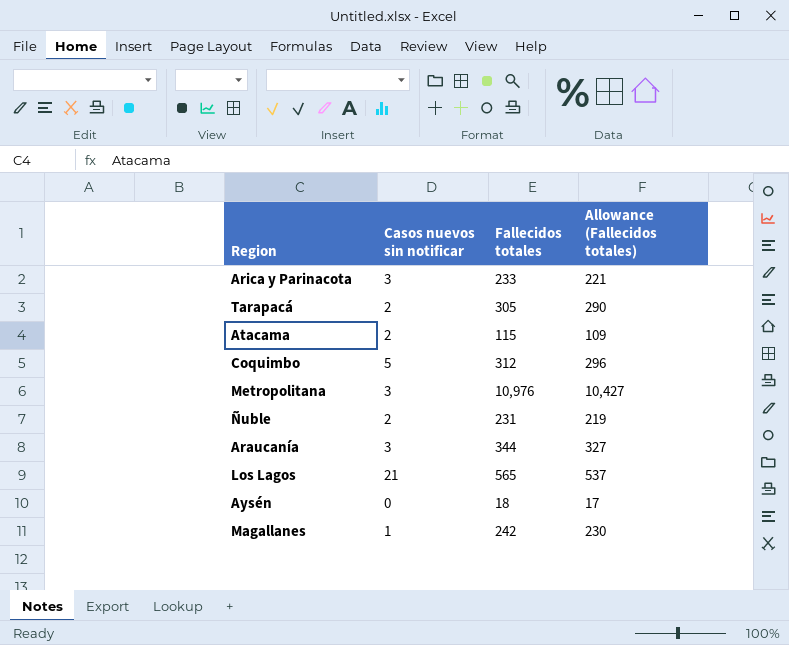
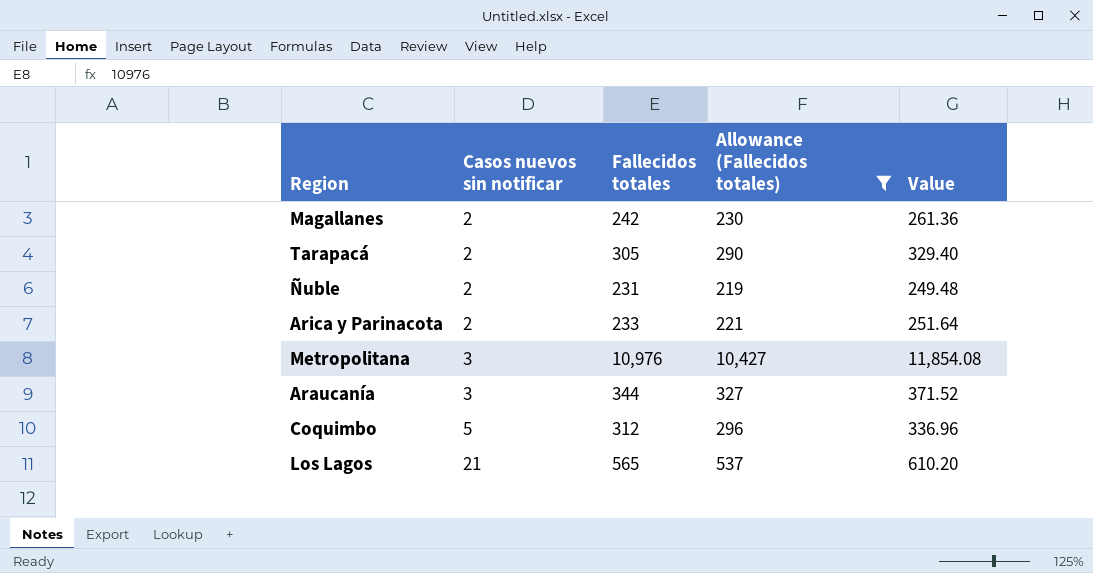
filter: none -> Allowance (Fallecidos totales) >= 219
row order: none -> Casos nuevos sin notificar ascending
column Value | formula: none -> [Fallecidos totales] * 1.08
Magallanes | Casos nuevos sin notificar: 1 -> 2
Arica y Parinacota | Casos nuevos sin notificar: 3 -> 2

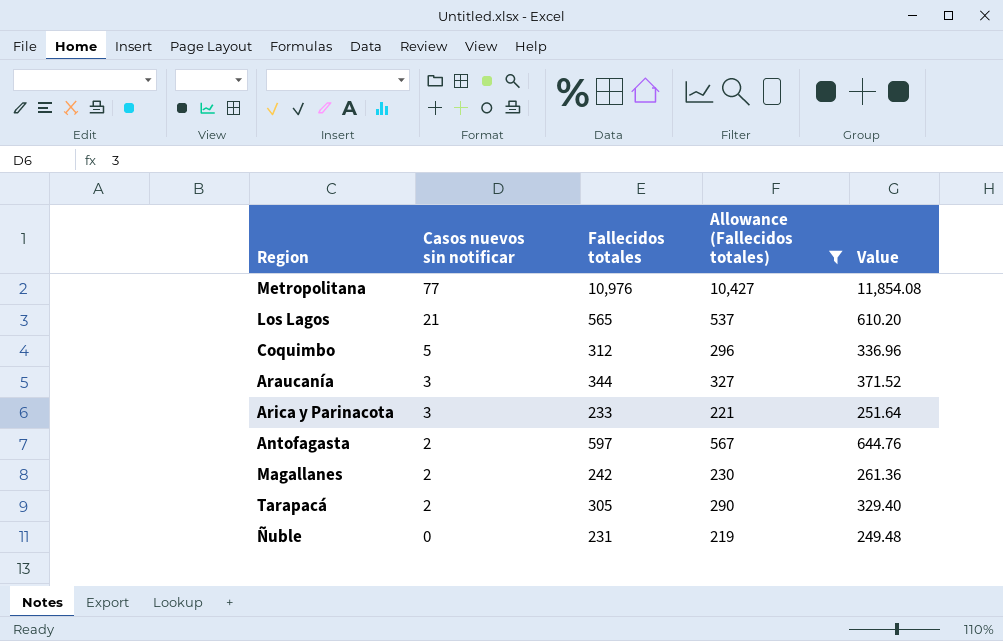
row order: Casos nuevos sin notificar ascending -> Casos nuevos sin notificar descending
Metropolitana | Casos nuevos sin notificar: 3 -> 77
Arica y Parinacota | Casos nuevos sin notificar: 2 -> 3
row Antofagasta: none -> 2 | 597 | 567 | 644.76
Ñuble | Casos nuevos sin notificar: 2 -> 0

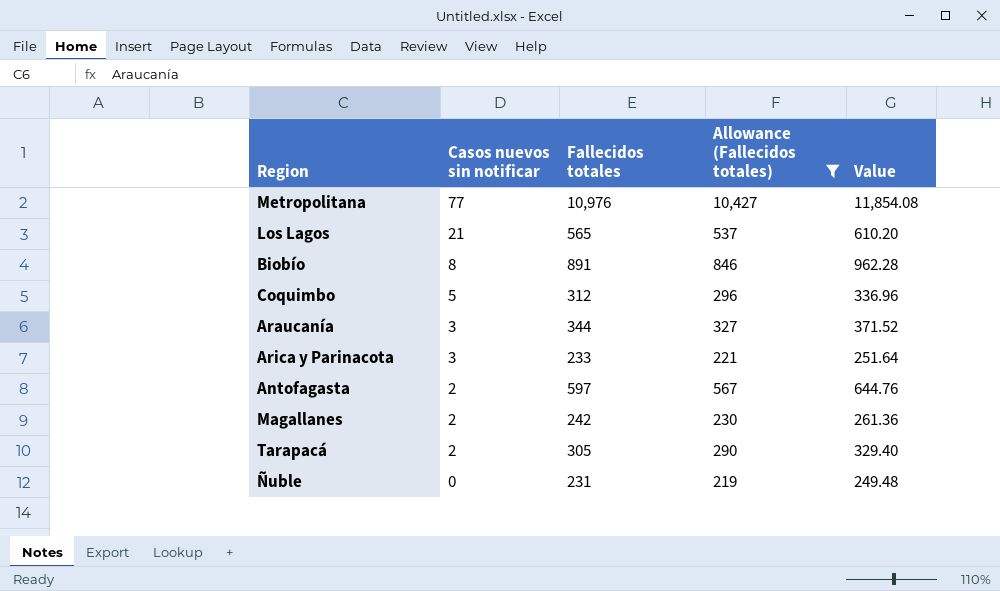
row Biobío: none -> 8 | 891 | 846 | 962.28

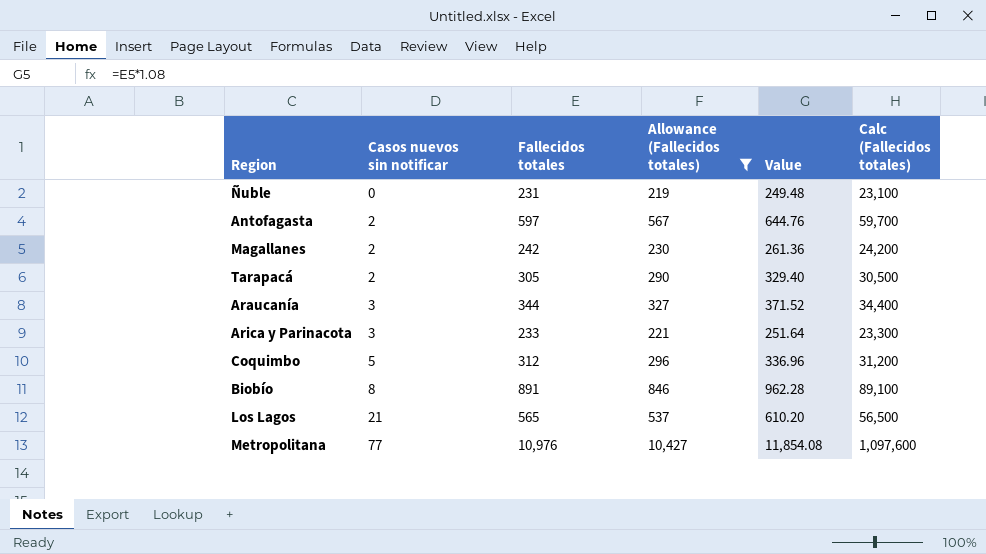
row order: Casos nuevos sin notificar descending -> Casos nuevos sin notificar ascending
column Calc (Fallecidos totales) | formula: none -> [Fallecidos totales] * 100

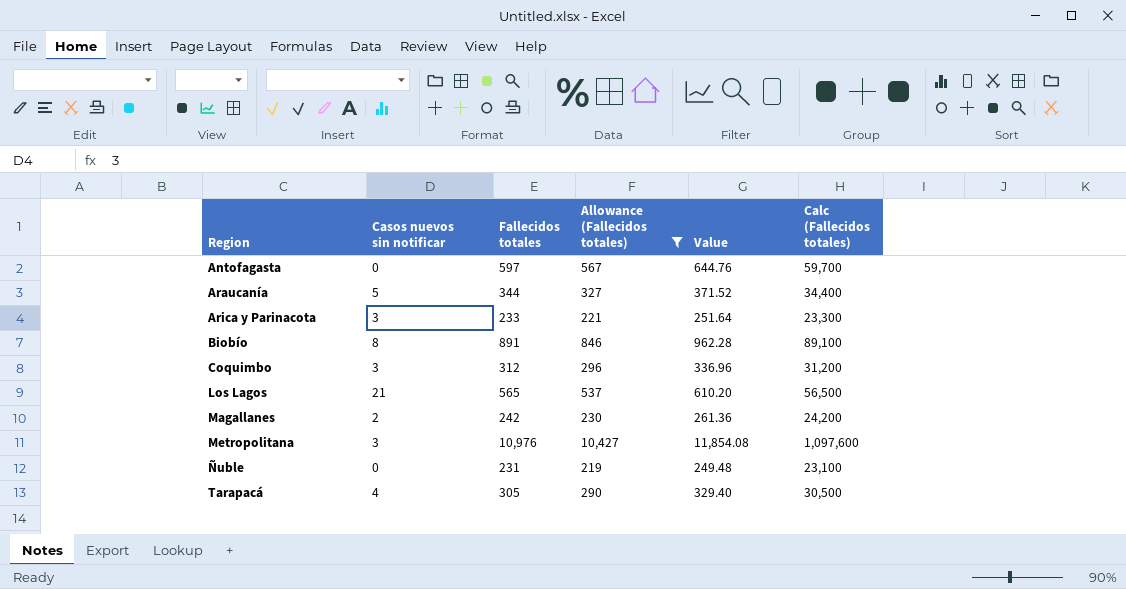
row order: Casos nuevos sin notificar ascending -> Region ascending
Antofagasta | Casos nuevos sin notificar: 2 -> 0
Araucanía | Casos nuevos sin notificar: 3 -> 5
Coquimbo | Casos nuevos sin notificar: 5 -> 3
Metropolitana | Casos nuevos sin notificar: 77 -> 3
Tarapacá | Casos nuevos sin notificar: 2 -> 4

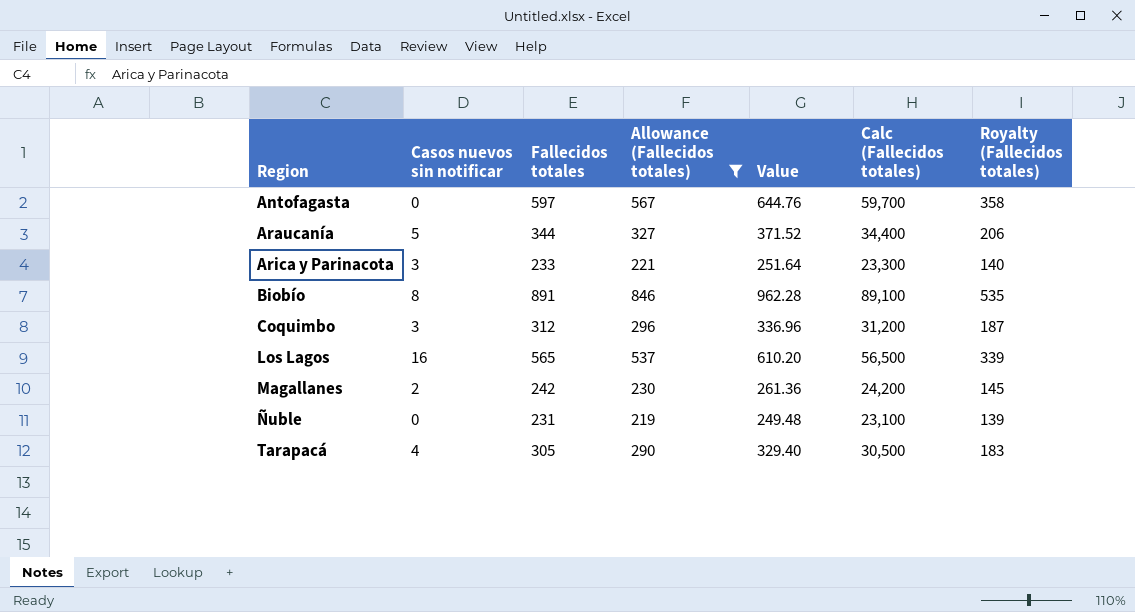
column Royalty (Fallecidos totales) | formula: none -> [Fallecidos totales] * 0.6
row Metropolitana: 3 | 10,976 | 10,427 | 11,854.08 | 1,097,600 -> none
Los Lagos | Casos nuevos sin notificar: 21 -> 16

